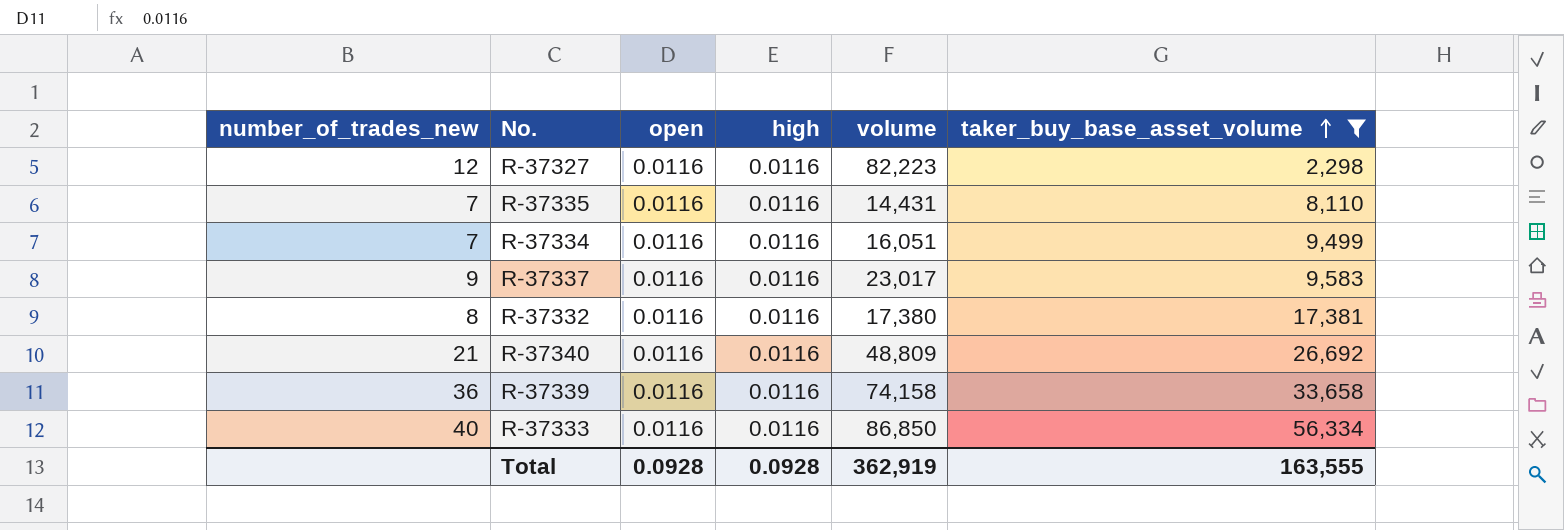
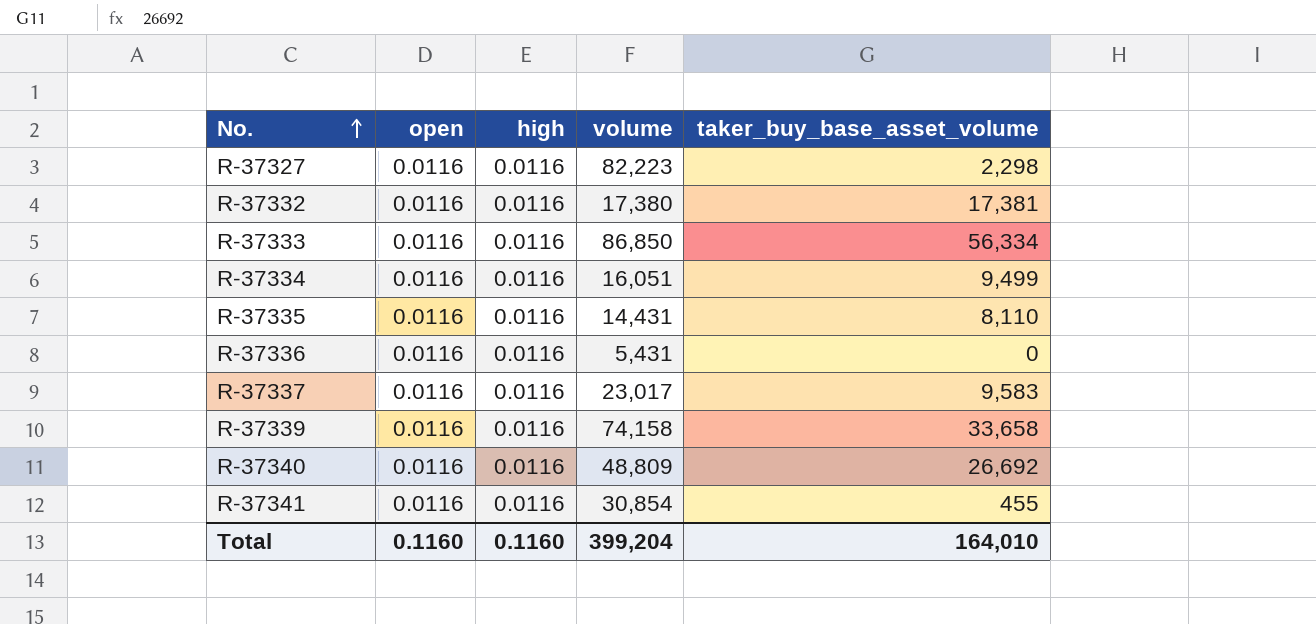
filter: taker_buy_base_asset_volume >= 2,298 -> none
row order: taker_buy_base_asset_volume ascending -> No. ascending
column number_of_trades_new | position: 1 -> none
Total | open: 0.0928 -> 0.1160
Total | high: 0.0928 -> 0.1160
Total | volume: 362,919 -> 399,204
Total | taker_buy_base_asset_volume: 163,555 -> 164,010

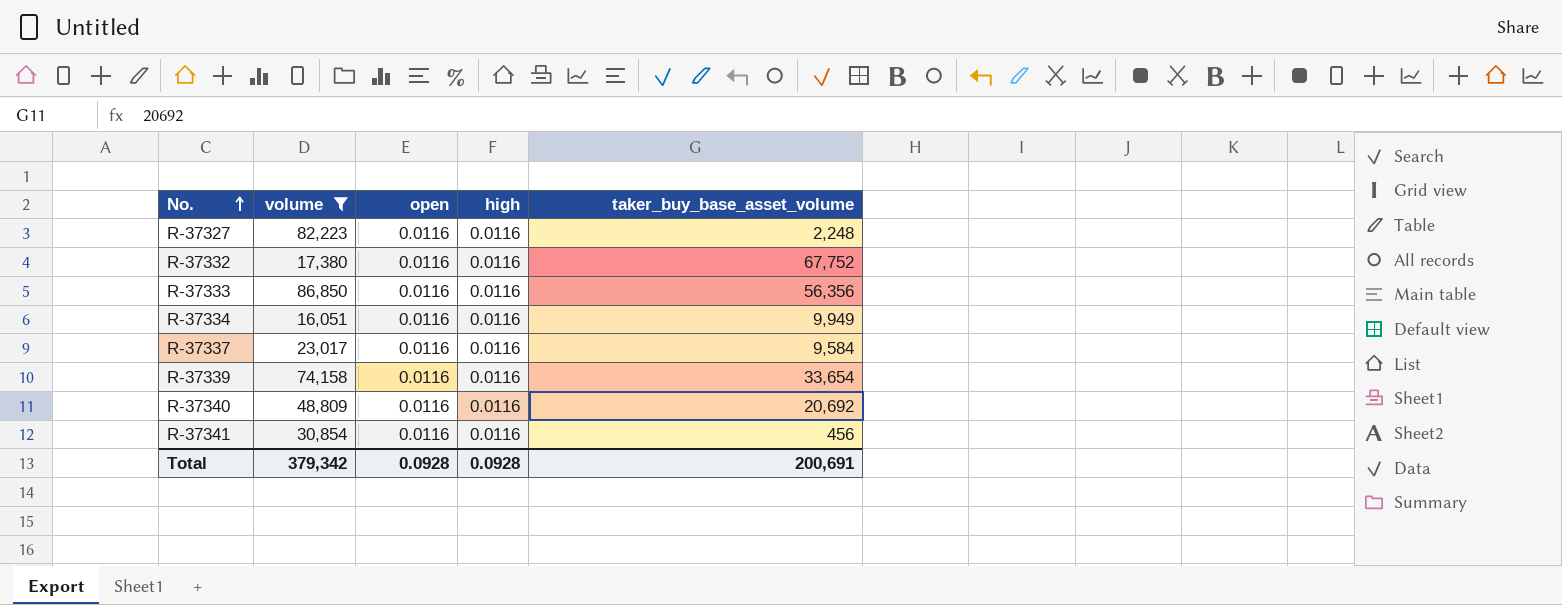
filter: none -> volume >= 16,051
column volume | position: 4 -> 2
R-37327 | taker_buy_base_asset_volume: 2,298 -> 2,248
R-37332 | taker_buy_base_asset_volume: 17,381 -> 67,752
R-37333 | taker_buy_base_asset_volume: 56,334 -> 56,356
R-37334 | taker_buy_base_asset_volume: 9,499 -> 9,949
R-37337 | taker_buy_base_asset_volume: 9,583 -> 9,584
R-37339 | taker_buy_base_asset_volume: 33,658 -> 33,654
R-37340 | taker_buy_base_asset_volume: 26,692 -> 20,692
R-37341 | taker_buy_base_asset_volume: 455 -> 456
Total | volume: 399,204 -> 379,342
Total | open: 0.1160 -> 0.0928
Total | high: 0.1160 -> 0.0928
Total | taker_buy_base_asset_volume: 164,010 -> 200,691

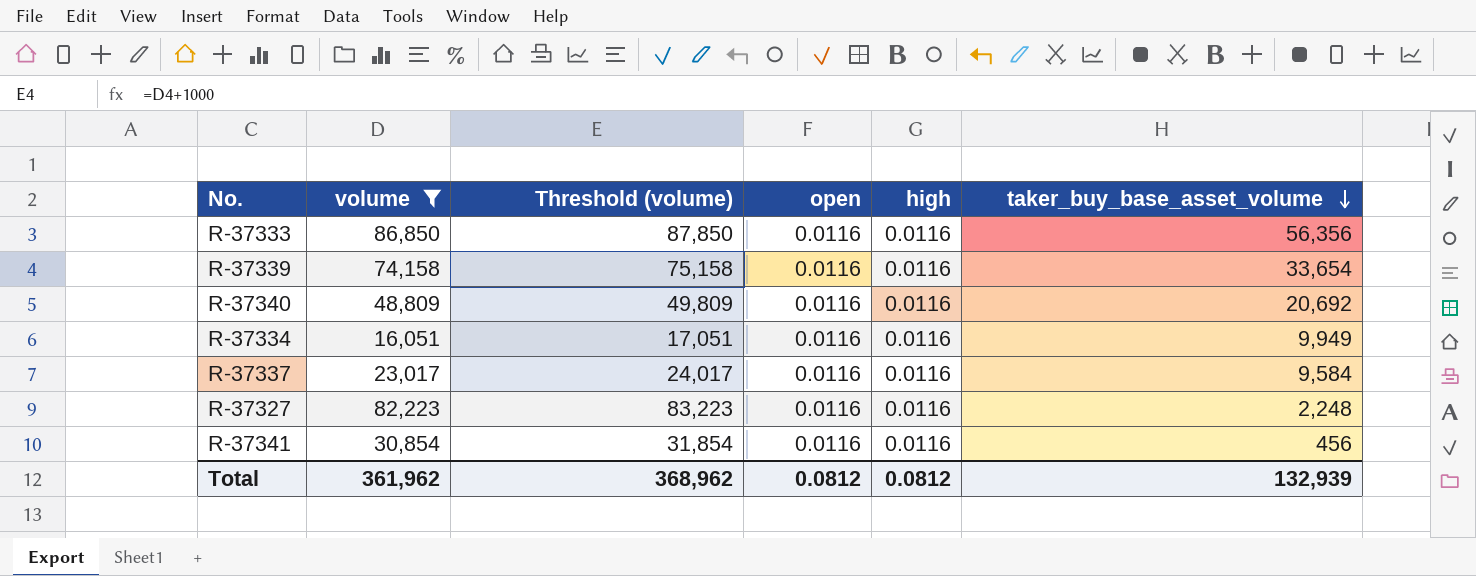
row order: No. ascending -> taker_buy_base_asset_volume descending
column Threshold (volume) | formula: none -> [volume] + 1000
row R-37332: 17,380 | 0.0116 | 0.0116 | 67,752 -> none
Total | volume: 379,342 -> 361,962
Total | open: 0.0928 -> 0.0812
Total | high: 0.0928 -> 0.0812
Total | taker_buy_base_asset_volume: 200,691 -> 132,939

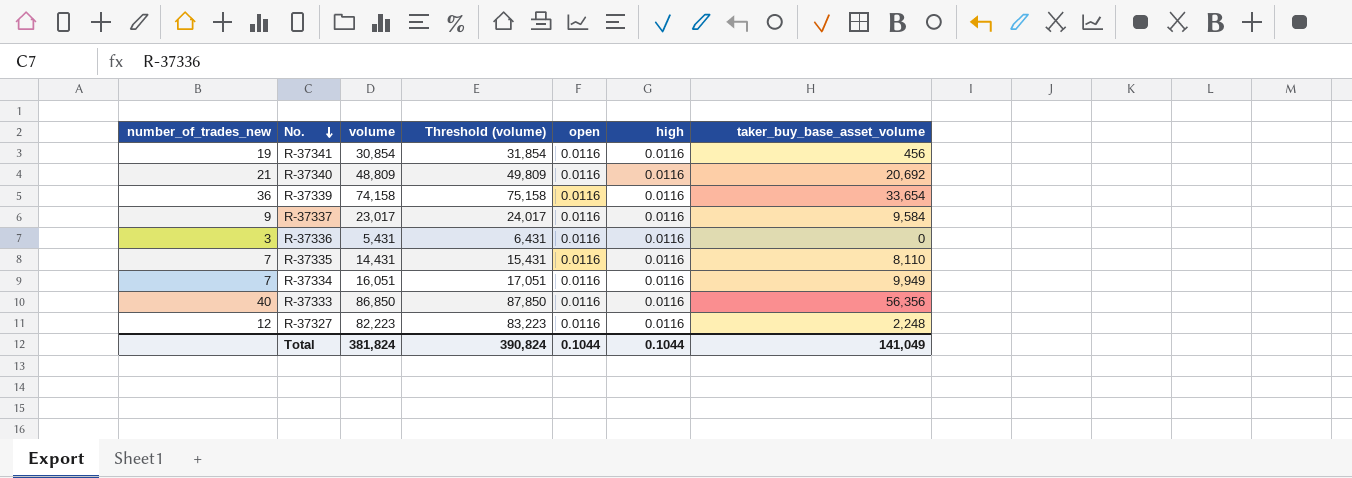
filter: volume >= 16,051 -> none
row order: taker_buy_base_asset_volume descending -> No. descending
column number_of_trades_new | position: none -> 1
Total | volume: 361,962 -> 381,824
Total | Threshold (volume): 368,962 -> 390,824
Total | open: 0.0812 -> 0.1044
Total | high: 0.0812 -> 0.1044
Total | taker_buy_base_asset_volume: 132,939 -> 141,049

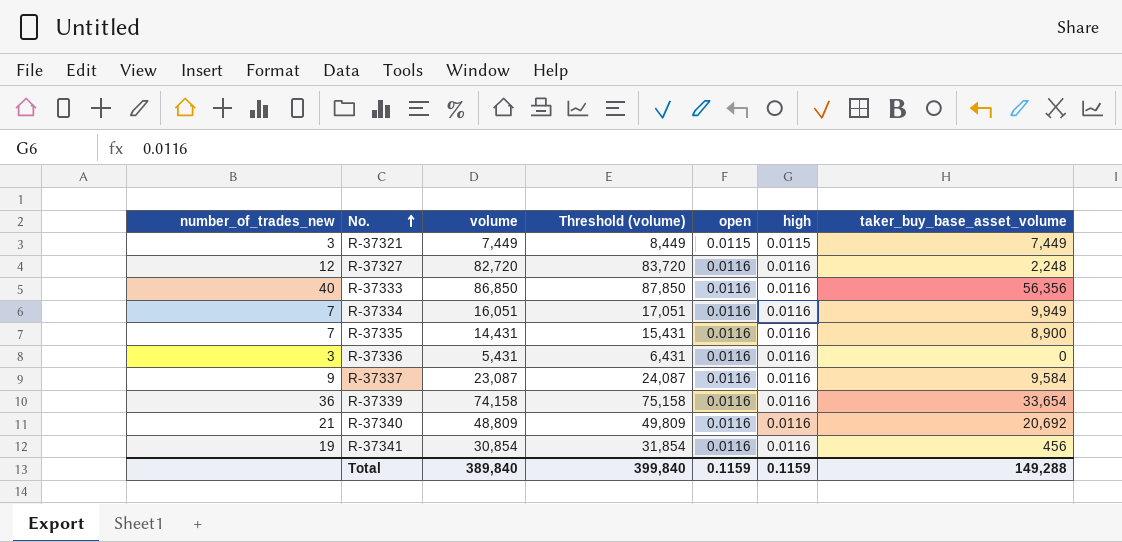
row order: No. descending -> No. ascending
row R-37321: none -> 3 | 7,449 | 8,449 | 0.0115 | 0.0115 | 7,449
R-37327 | volume: 82,223 -> 82,720
R-37327 | Threshold (volume): 83,223 -> 83,720
R-37335 | taker_buy_base_asset_volume: 8,110 -> 8,900
R-37337 | volume: 23,017 -> 23,087
R-37337 | Threshold (volume): 24,017 -> 24,087
Total | volume: 381,824 -> 389,840
Total | Threshold (volume): 390,824 -> 399,840
Total | open: 0.1044 -> 0.1159
Total | high: 0.1044 -> 0.1159
Total | taker_buy_base_asset_volume: 141,049 -> 149,288

